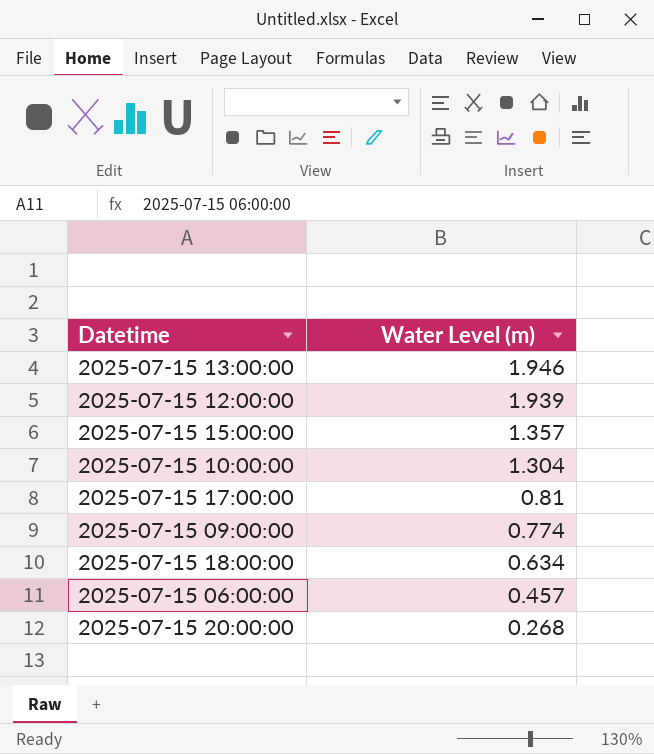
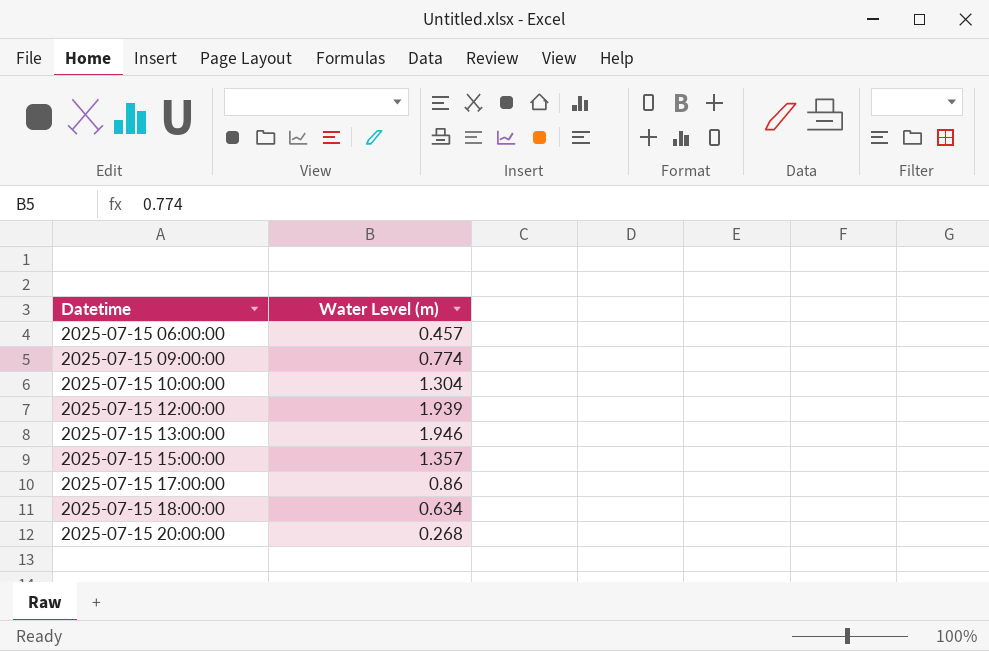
row order: Water Level (m) descending -> Datetime ascending
2025-07-15 17:00:00 | Water Level (m): 0.81 -> 0.86

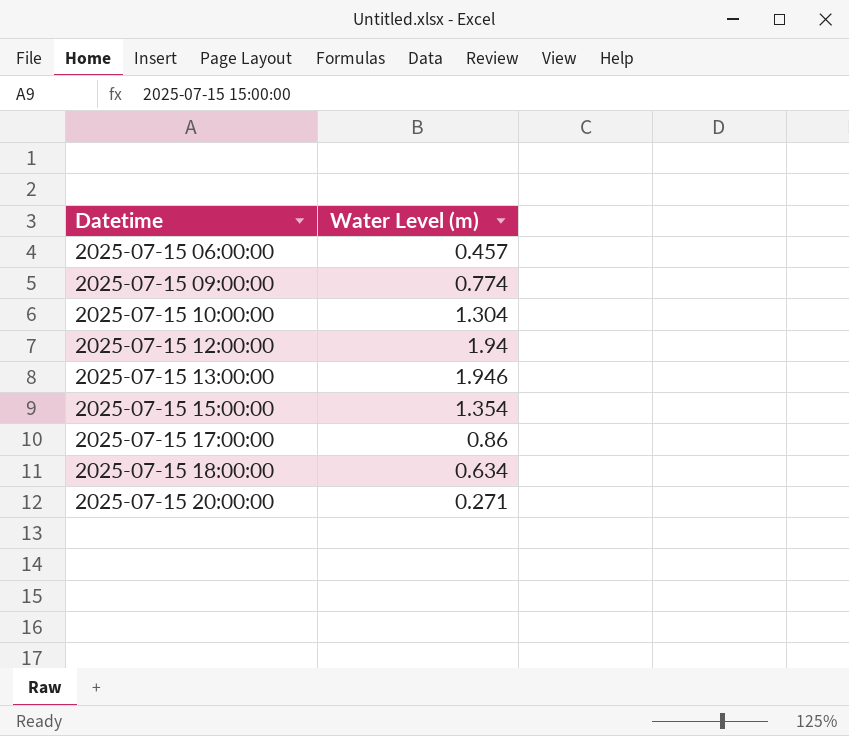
2025-07-15 12:00:00 | Water Level (m): 1.939 -> 1.94
2025-07-15 15:00:00 | Water Level (m): 1.357 -> 1.354
2025-07-15 20:00:00 | Water Level (m): 0.268 -> 0.271

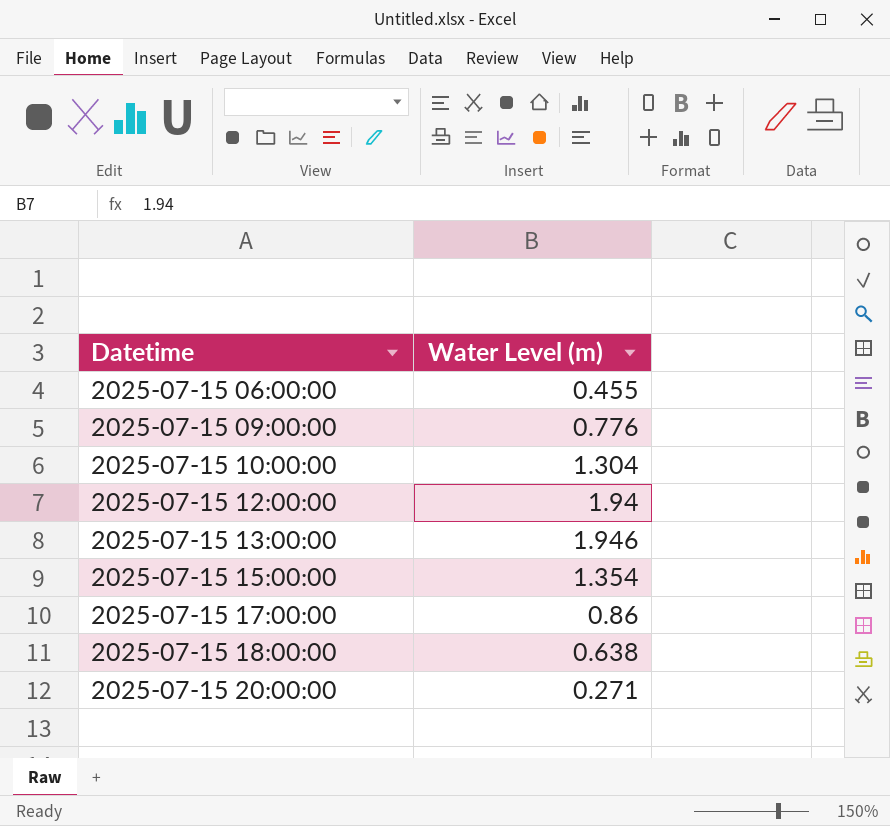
2025-07-15 06:00:00 | Water Level (m): 0.457 -> 0.455
2025-07-15 09:00:00 | Water Level (m): 0.774 -> 0.776
2025-07-15 18:00:00 | Water Level (m): 0.634 -> 0.638

